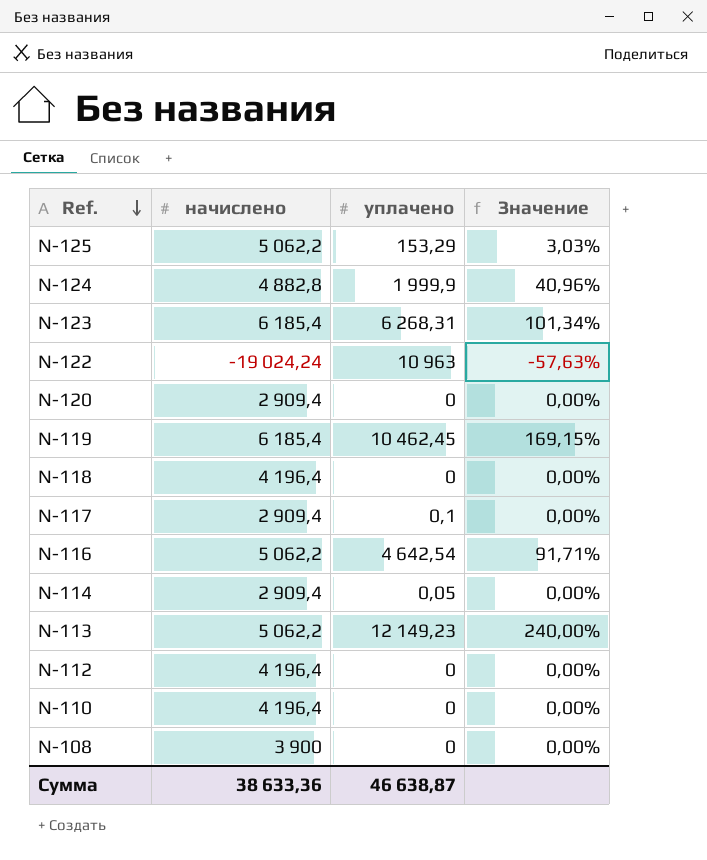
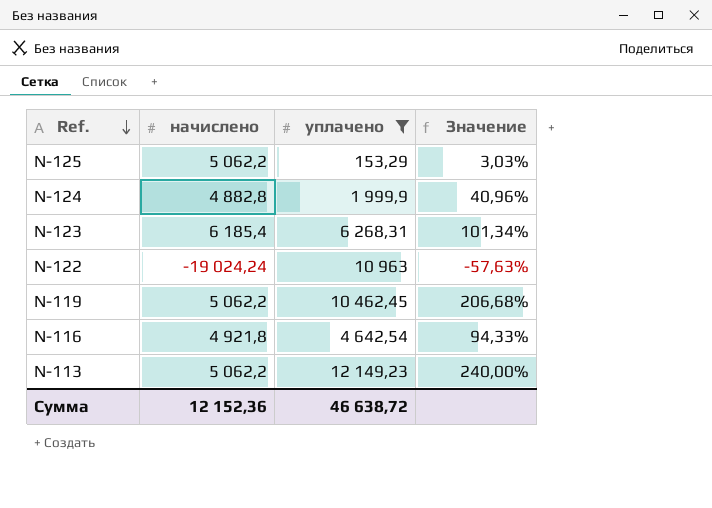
filter: none -> уплачено >= 153,29
N-119 | начислено: 6 185,4 -> 5 062,2
N-119 | Значение: 169,15% -> 206,68%
N-116 | начислено: 5 062,2 -> 4 921,8
N-116 | Значение: 91,71% -> 94,33%
Сумма | начислено: 38 633,36 -> 12 152,36
Сумма | уплачено: 46 638,87 -> 46 638,72

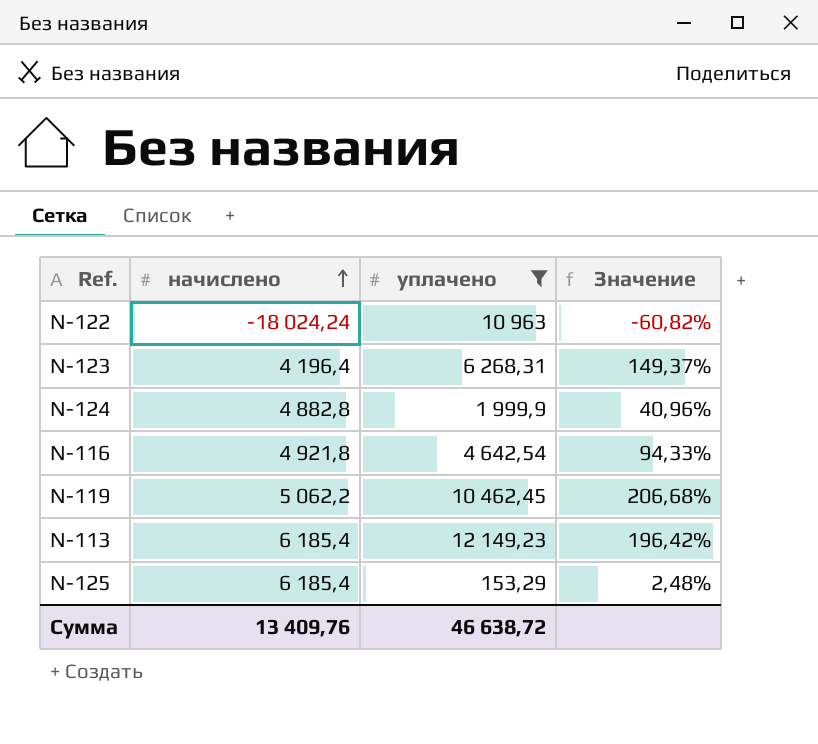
row order: Ref. descending -> начислено ascending
N-122 | начислено: -19 024,24 -> -18 024,24
N-122 | Значение: -57,63% -> -60,82%
N-123 | начислено: 6 185,4 -> 4 196,4
N-123 | Значение: 101,34% -> 149,37%
N-113 | начислено: 5 062,2 -> 6 185,4
N-113 | Значение: 240,00% -> 196,42%
N-125 | начислено: 5 062,2 -> 6 185,4
N-125 | Значение: 3,03% -> 2,48%
Сумма | начислено: 12 152,36 -> 13 409,76

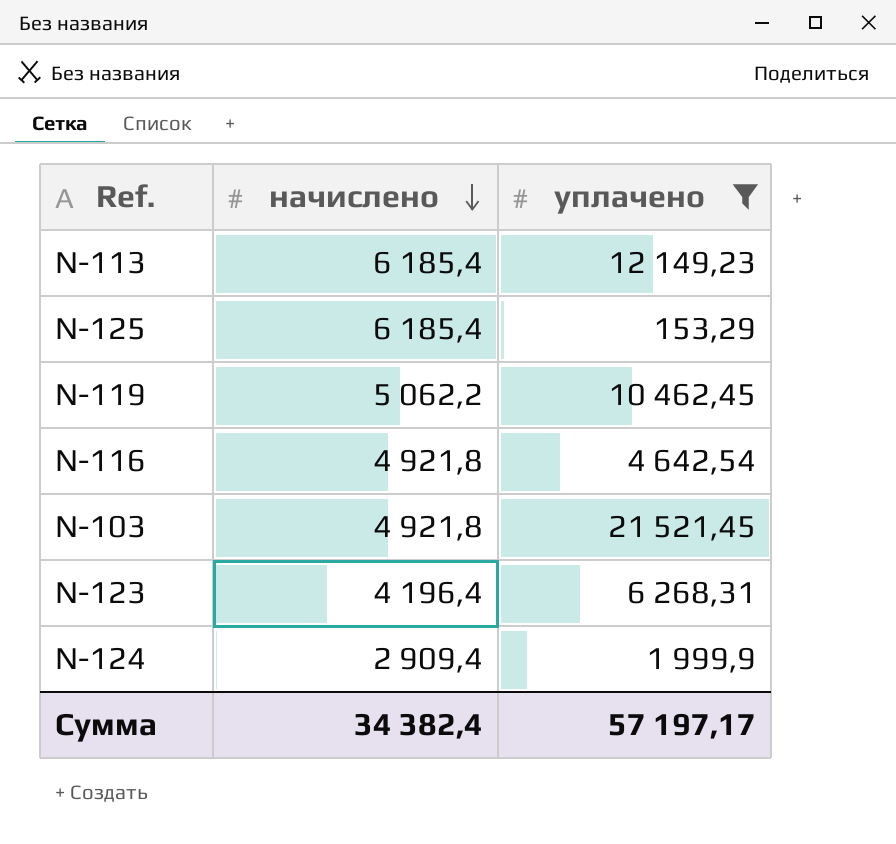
row order: начислено ascending -> начислено descending
column Значение | formula: [уплачено] / [начислено] -> none
row N-122: -18 024,24 | 10 963 | -60,82% -> none
row N-103: none -> 4 921,8 | 21 521,45
N-124 | начислено: 4 882,8 -> 2 909,4
Сумма | начислено: 13 409,76 -> 34 382,4
Сумма | уплачено: 46 638,72 -> 57 197,17

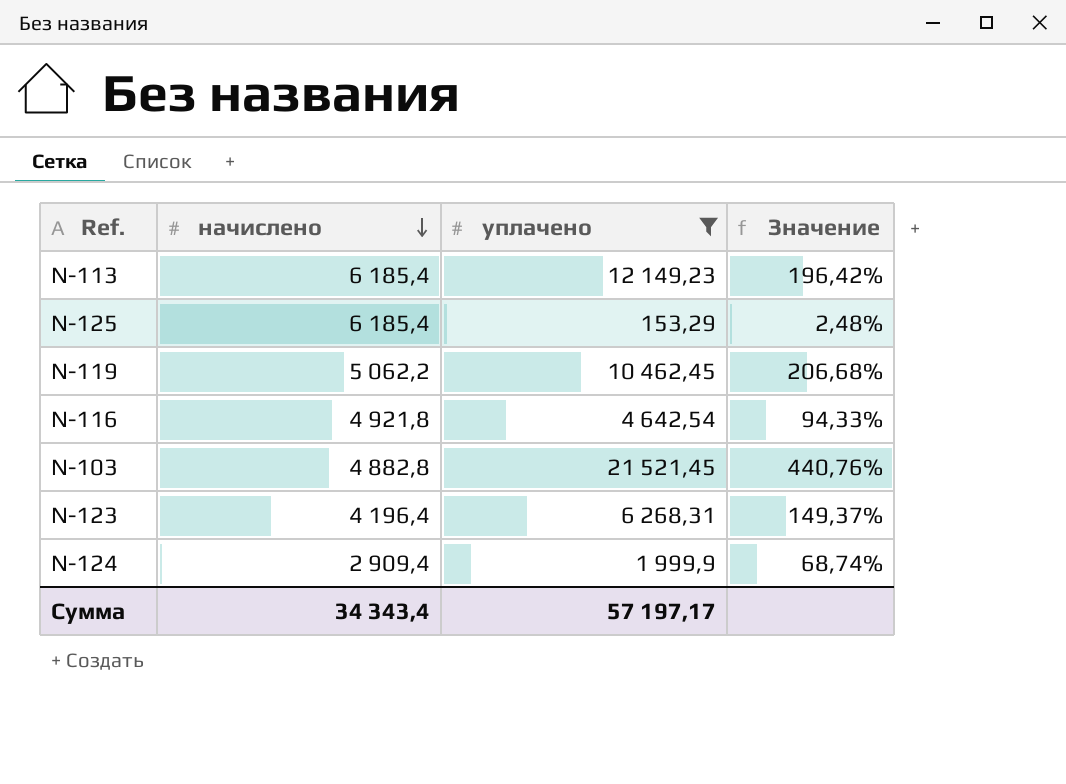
column Значение | formula: none -> [уплачено] / [начислено]
N-103 | начислено: 4 921,8 -> 4 882,8
Сумма | начислено: 34 382,4 -> 34 343,4

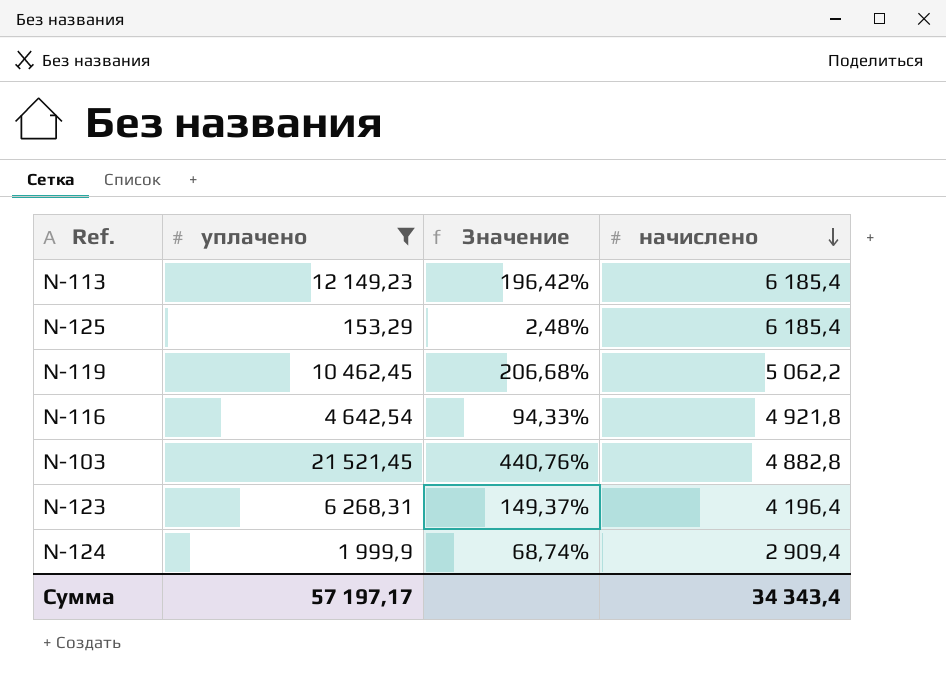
column начислено | position: 2 -> 4

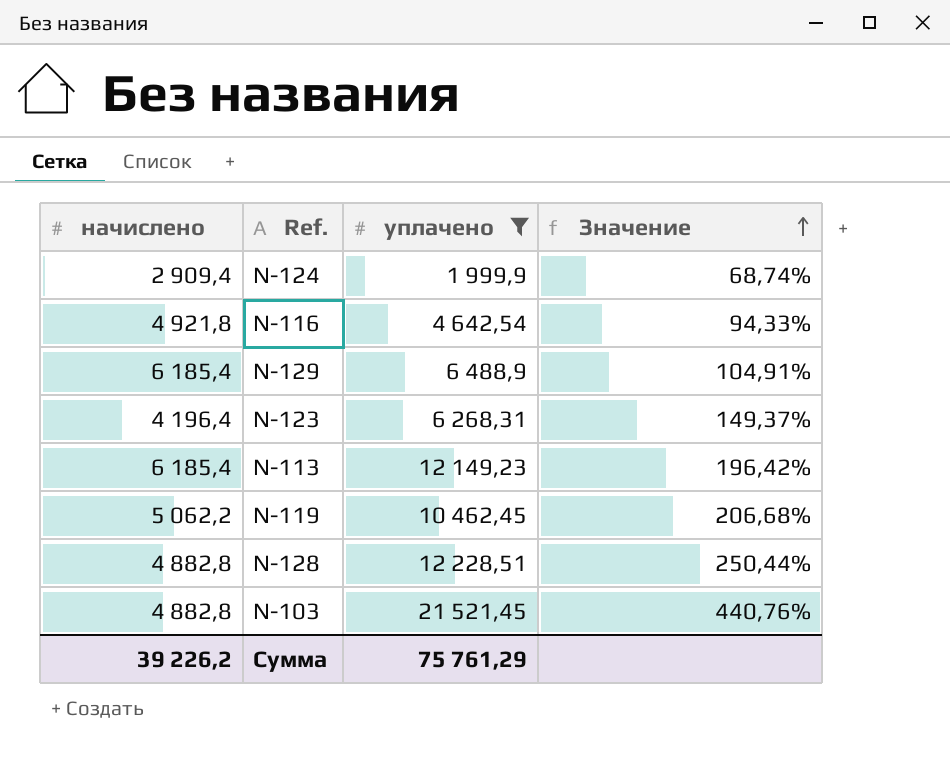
row order: начислено descending -> Значение ascending
column начислено | position: 4 -> 1
row N-125: 153,29 | 2,48% | 6 185,4 -> none
row N-129: none -> 6 185,4 | 6 488,9 | 104,91%
row N-128: none -> 4 882,8 | 12 228,51 | 250,44%
Сумма | начислено: 34 343,4 -> 39 226,2
Сумма | уплачено: 57 197,17 -> 75 761,29

